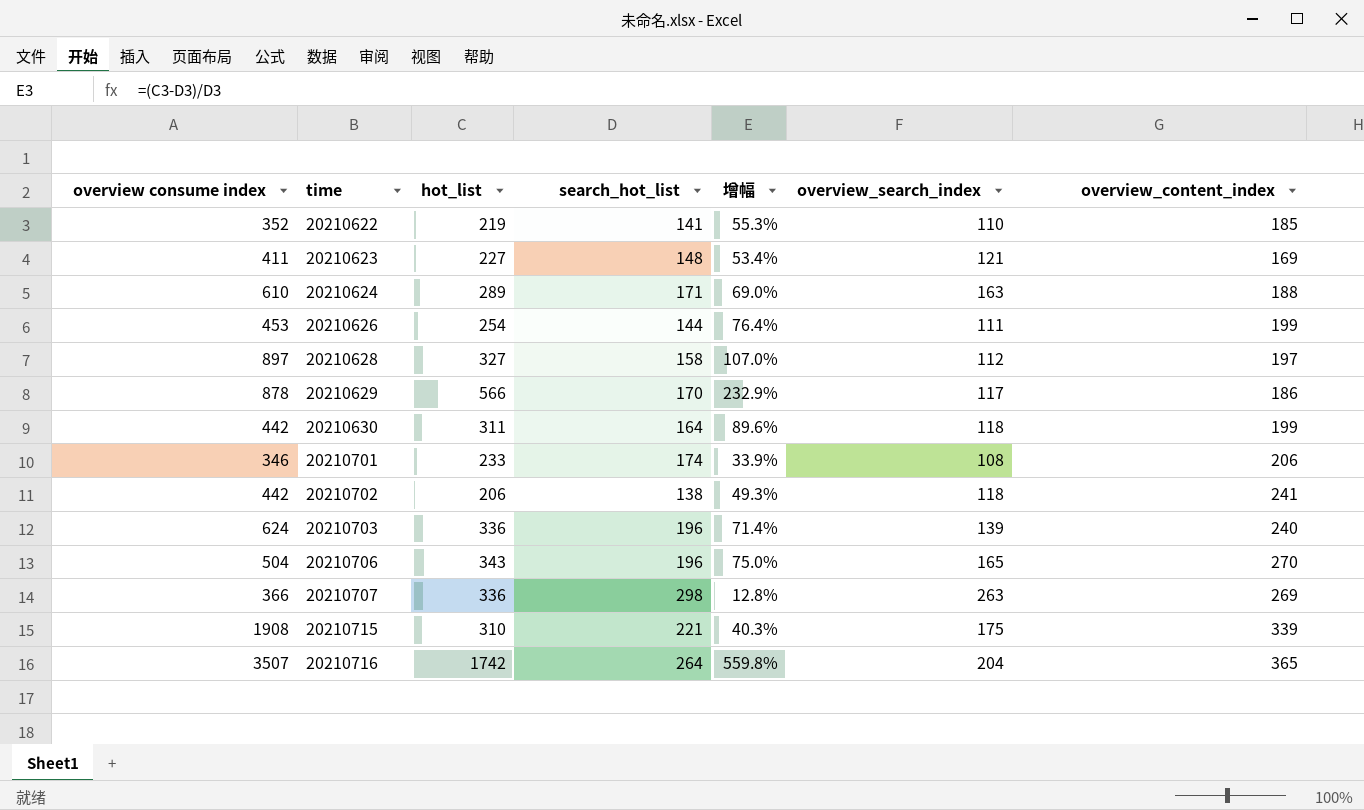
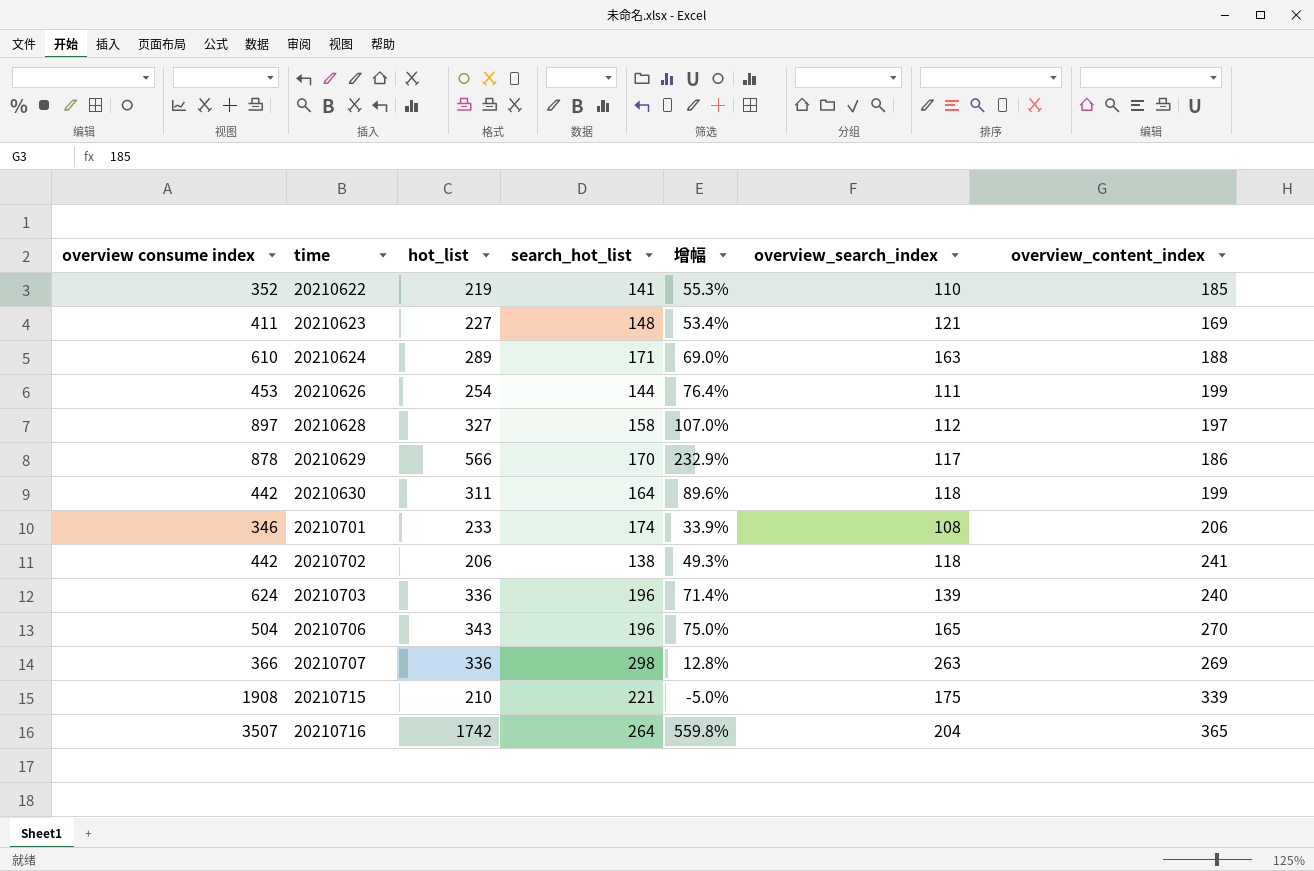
20210715 | hot_list: 310 -> 210
20210715 | 增幅: 40.3% -> -5.0%

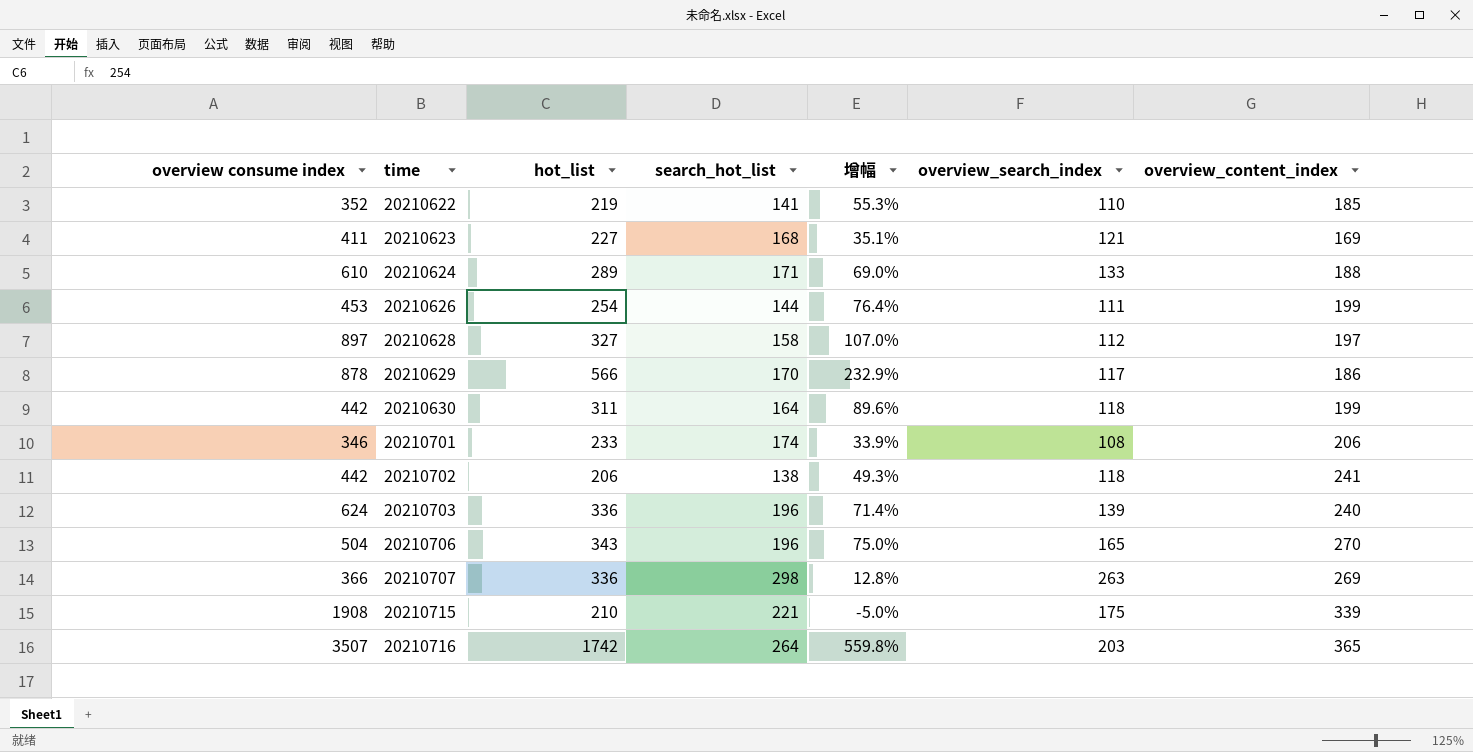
20210623 | search_hot_list: 148 -> 168
20210623 | 增幅: 53.4% -> 35.1%
20210624 | overview_search_index: 163 -> 133
20210716 | overview_search_index: 204 -> 203

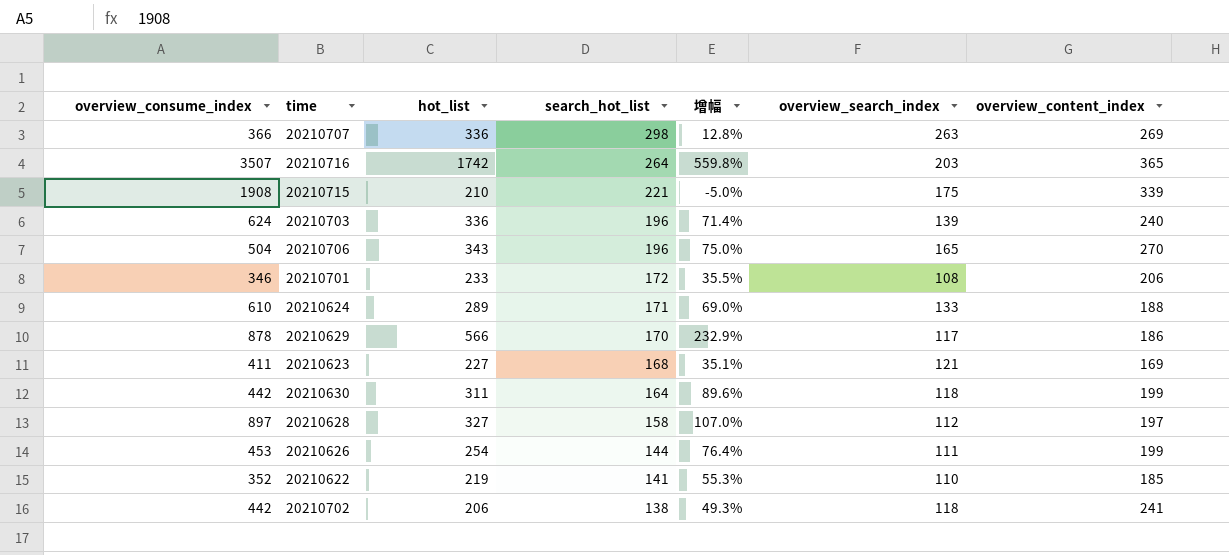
row order: time ascending -> search_hot_list descending
column name: overview consume index -> overview_consume_index
20210701 | search_hot_list: 174 -> 172
20210701 | 增幅: 33.9% -> 35.5%

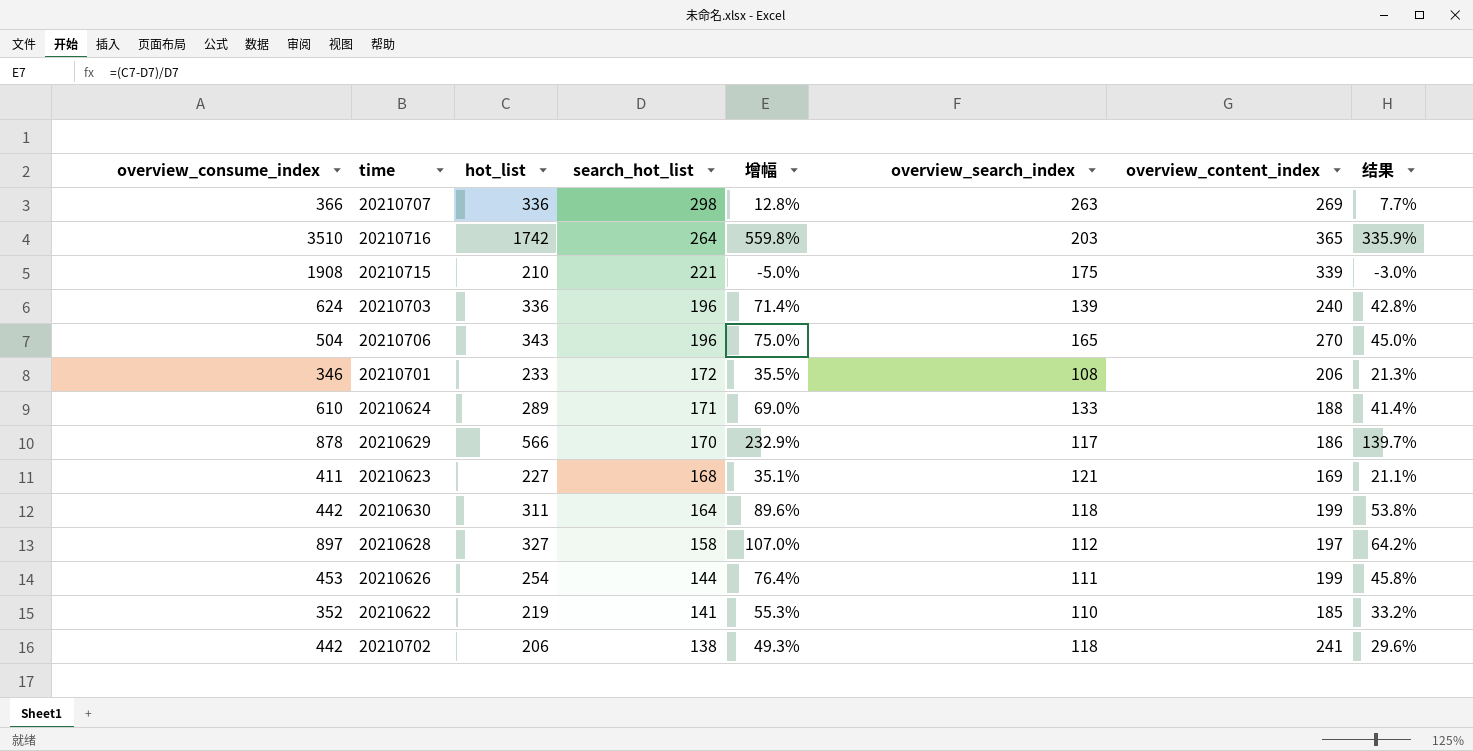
column 结果 | formula: none -> [增幅] * 0.6
20210716 | overview_consume_index: 3507 -> 3510

